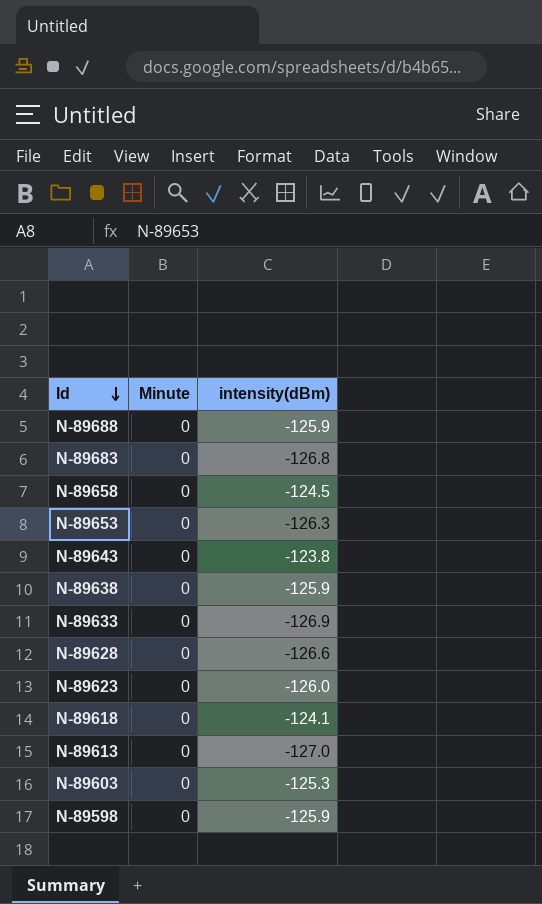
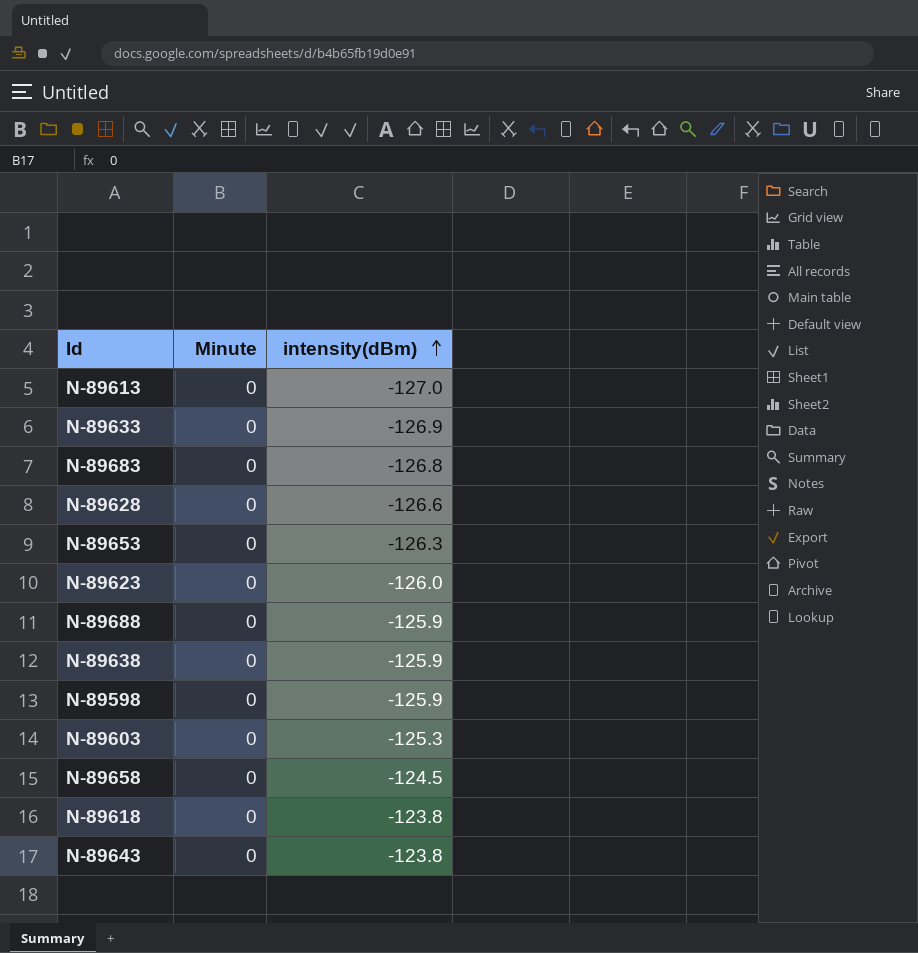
row order: Id descending -> intensity(dBm) ascending
N-89618 | intensity(dBm): -124.1 -> -123.8

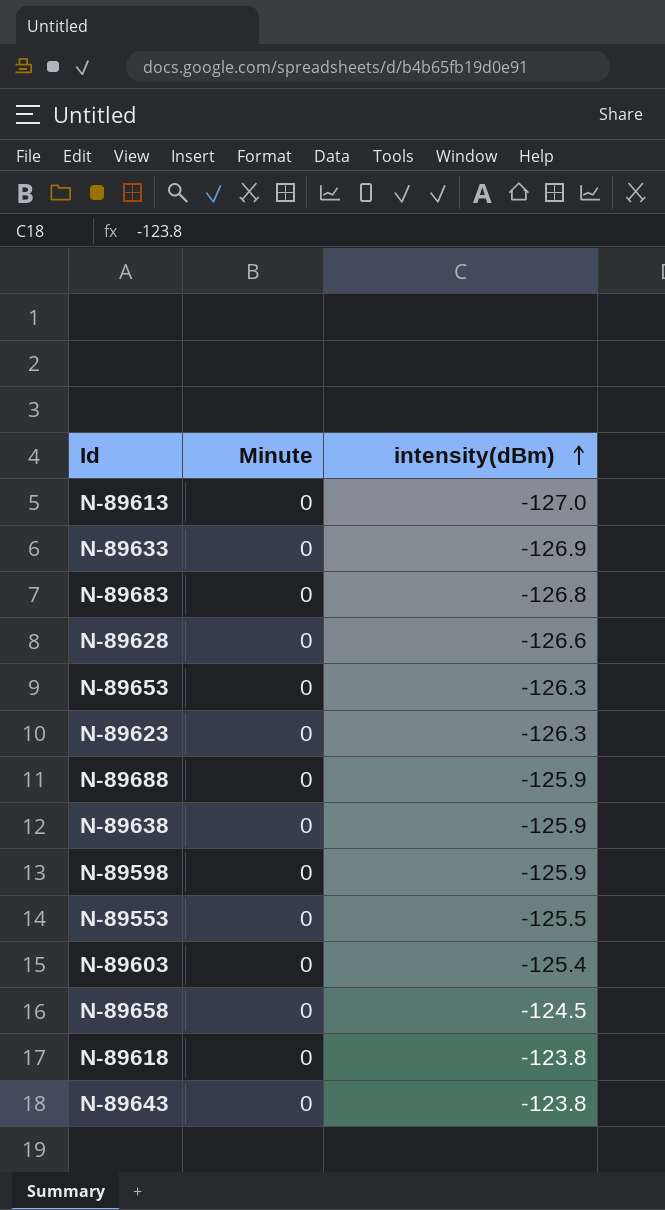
N-89623 | intensity(dBm): -126.0 -> -126.3
row N-89553: none -> 0 | -125.5
N-89603 | intensity(dBm): -125.3 -> -125.4

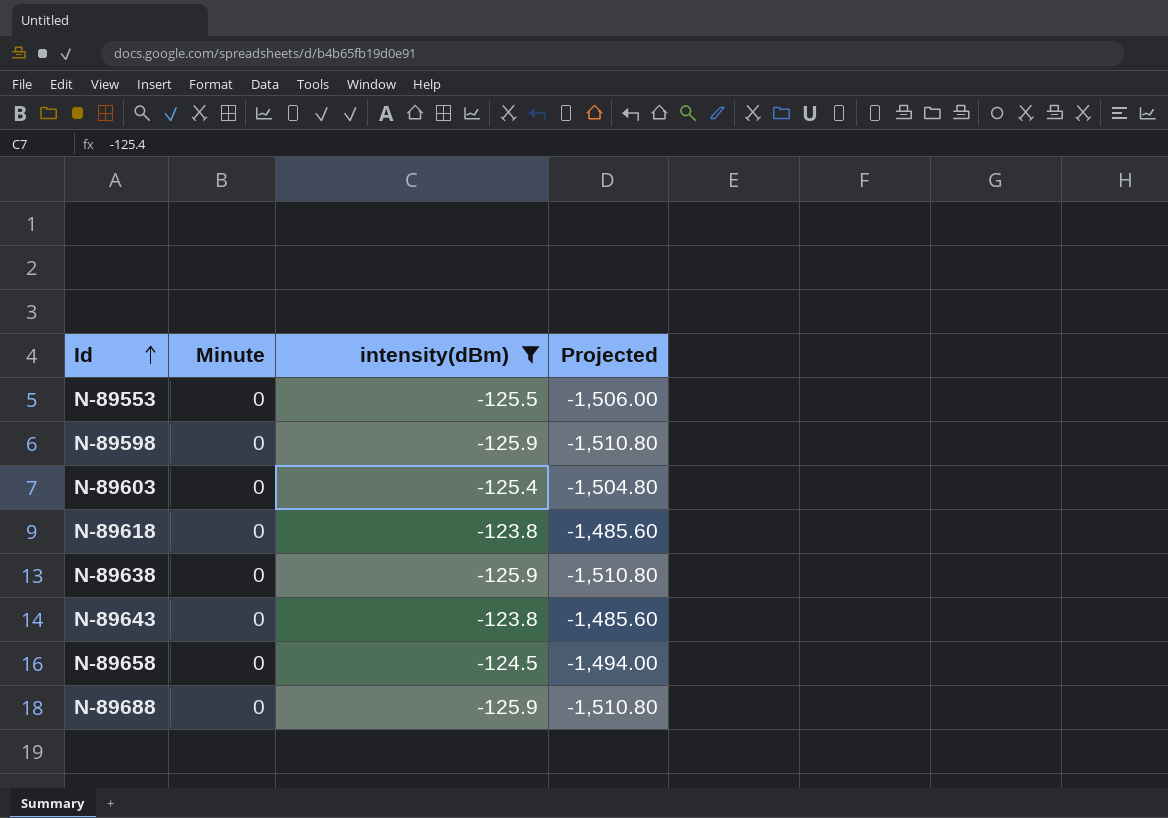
filter: none -> intensity(dBm) >= -125.9
row order: intensity(dBm) ascending -> Id ascending
column Projected | formula: none -> [intensity(dBm)] * 12

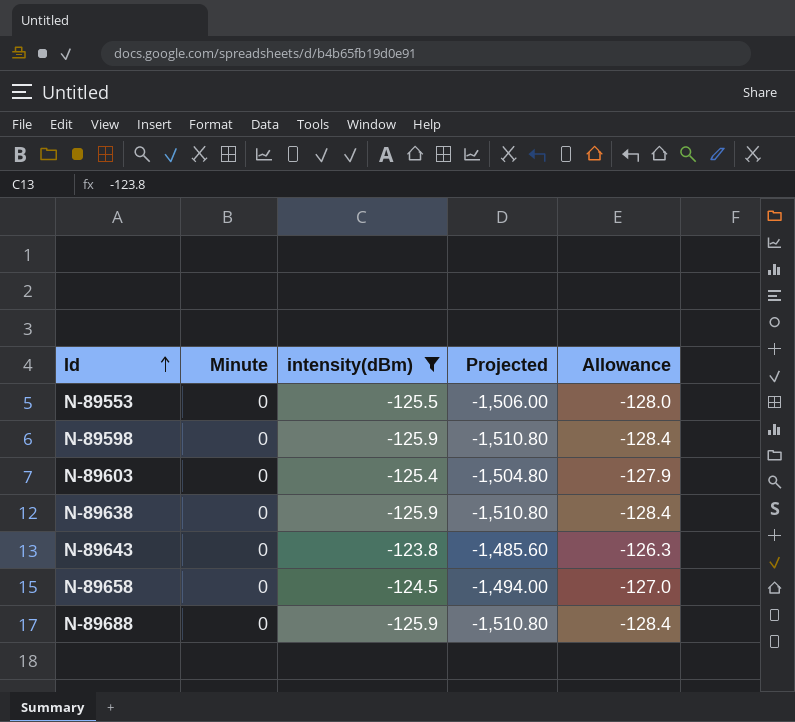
column Allowance | formula: none -> [intensity(dBm)] * 1.02
row N-89618: 0 | -123.8 | -1,485.60 -> none

